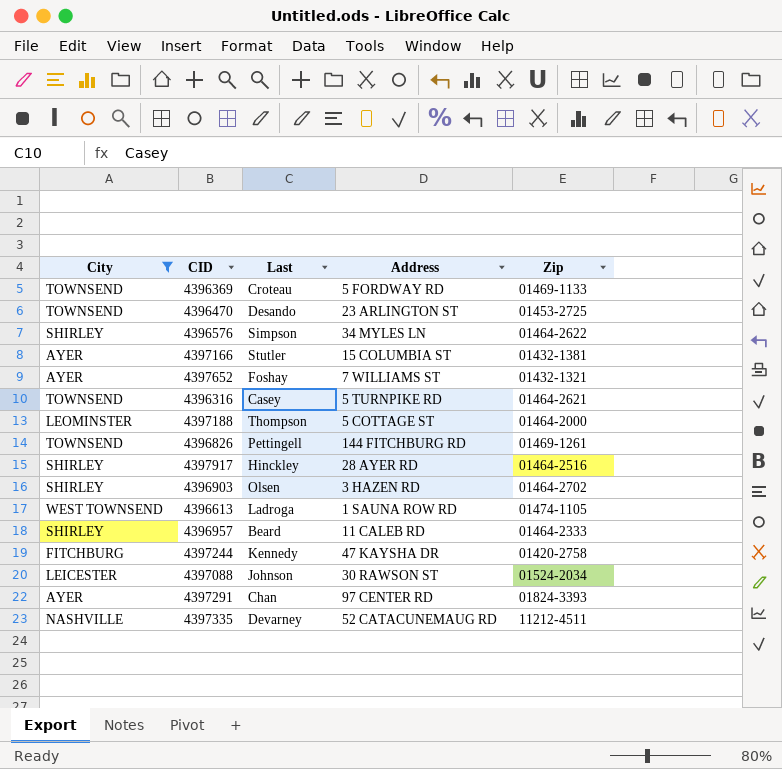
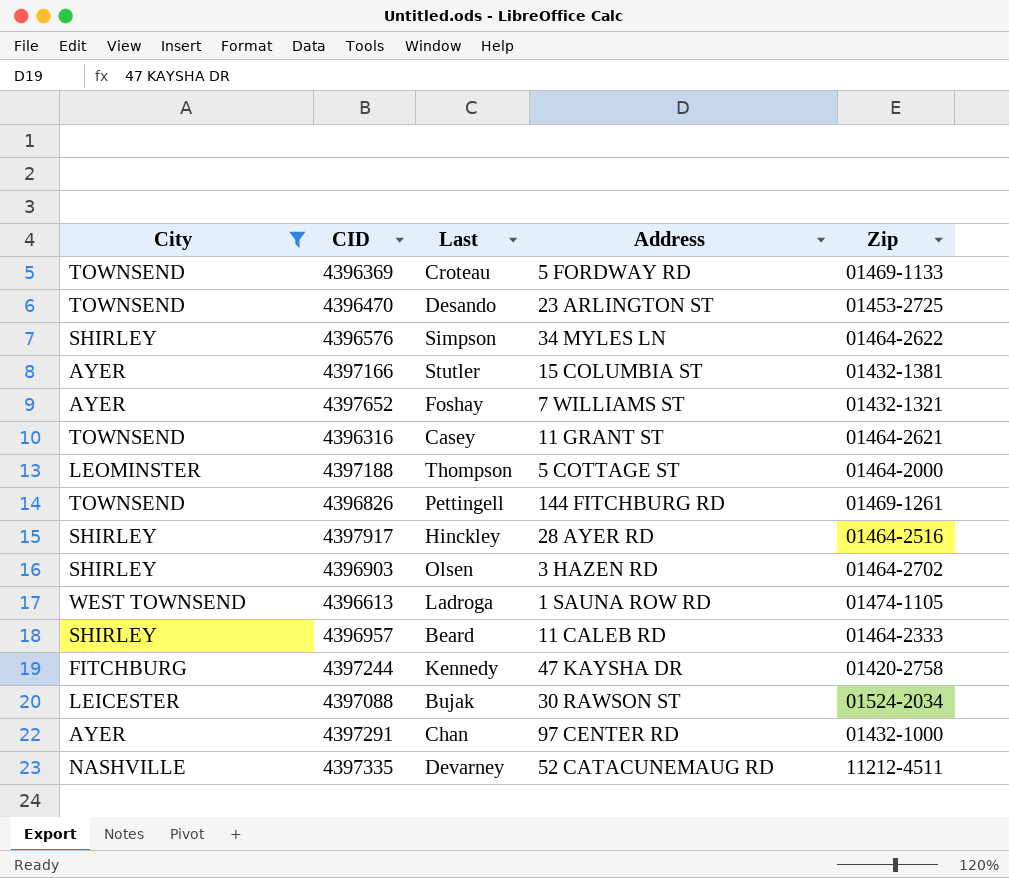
4396316 | Address: 5 TURNPIKE RD -> 11 GRANT ST
4397088 | Last: Johnson -> Bujak
4397291 | Zip: 01824-3393 -> 01432-1000

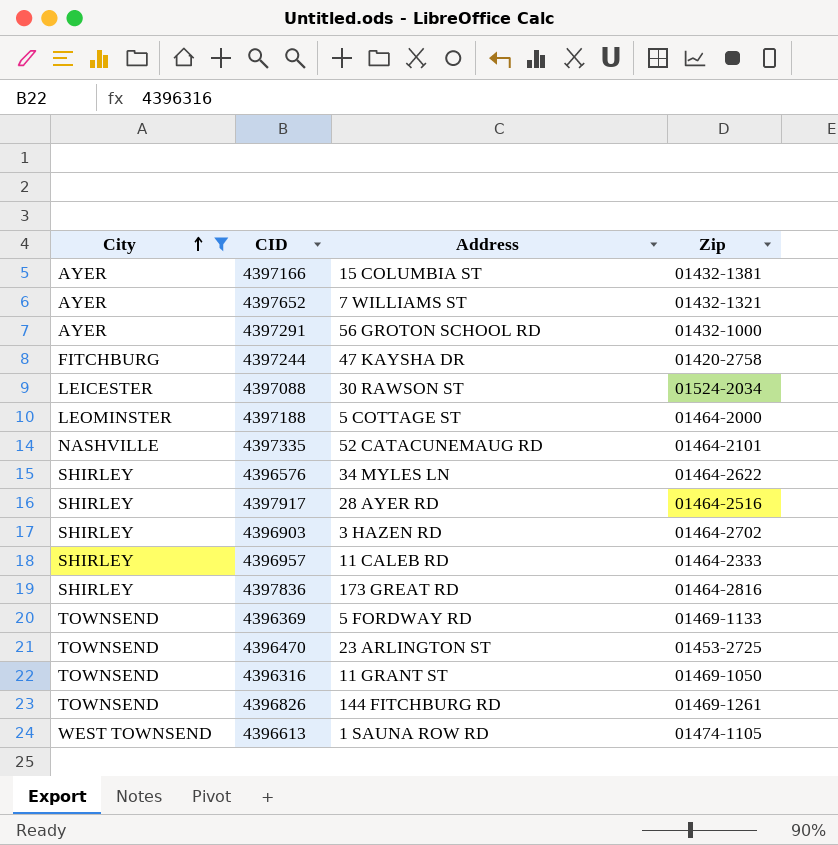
row order: none -> City ascending
column Last | position: 3 -> none
4397291 | Address: 97 CENTER RD -> 56 GROTON SCHOOL RD
4397335 | Zip: 11212-4511 -> 01464-2101
row 4397836: none -> SHIRLEY | 173 GREAT RD | 01464-2816
4396316 | Zip: 01464-2621 -> 01469-1050

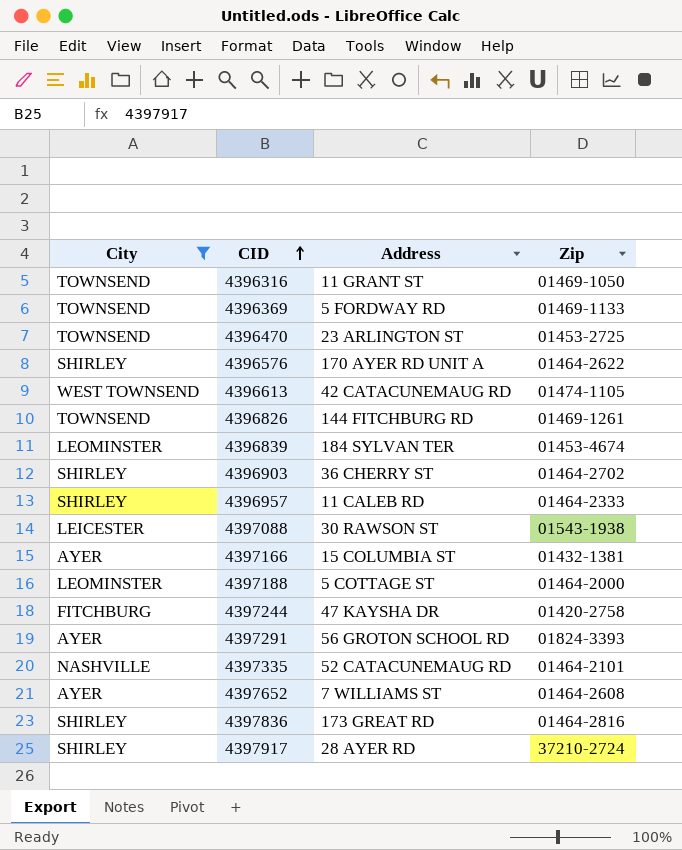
row order: City ascending -> CID ascending
4396576 | Address: 34 MYLES LN -> 170 AYER RD UNIT A
4396613 | Address: 1 SAUNA ROW RD -> 42 CATACUNEMAUG RD
row 4396839: none -> LEOMINSTER | 184 SYLVAN TER | 01453-4674
4396903 | Address: 3 HAZEN RD -> 36 CHERRY ST
4397088 | Zip: 01524-2034 -> 01543-1938
4397291 | Zip: 01432-1000 -> 01824-3393
4397652 | Zip: 01432-1321 -> 01464-2608
4397917 | Zip: 01464-2516 -> 37210-2724

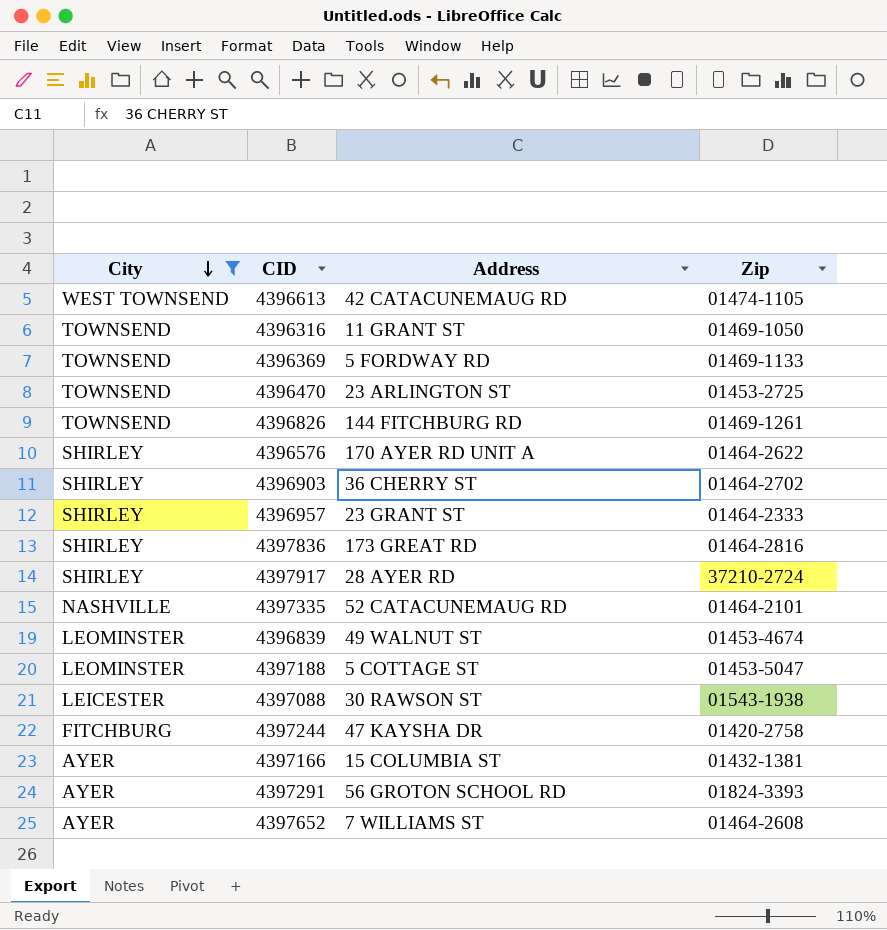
row order: CID ascending -> City descending
4396957 | Address: 11 CALEB RD -> 23 GRANT ST
4396839 | Address: 184 SYLVAN TER -> 49 WALNUT ST
4397188 | Zip: 01464-2000 -> 01453-5047

